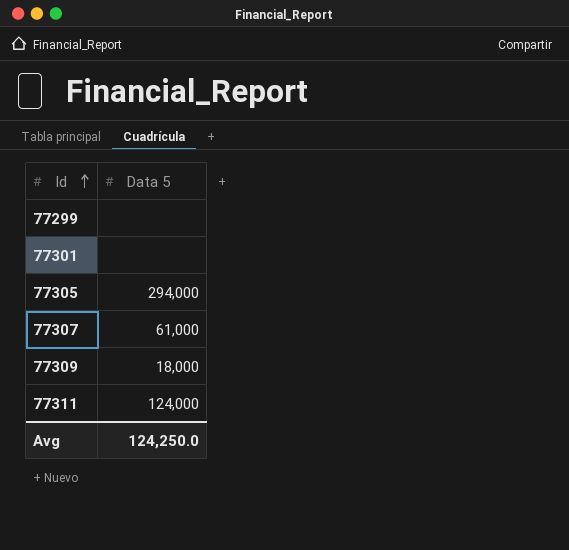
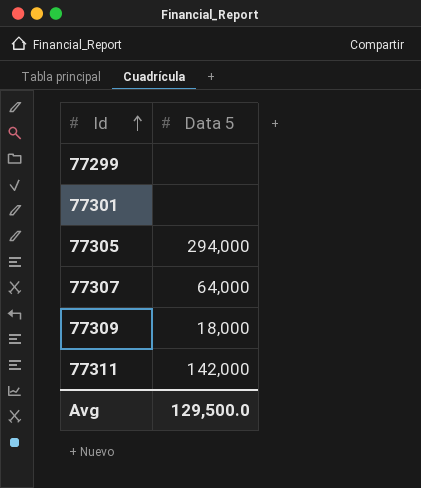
77307 | Data 5: 61,000 -> 64,000
77311 | Data 5: 124,000 -> 142,000
Avg | Data 5: 124,250.0 -> 129,500.0

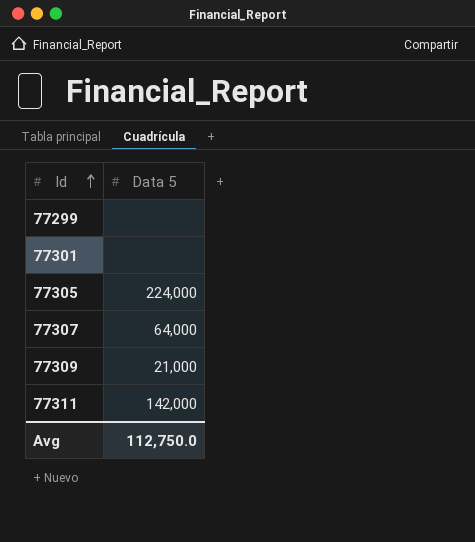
77305 | Data 5: 294,000 -> 224,000
77309 | Data 5: 18,000 -> 21,000
Avg | Data 5: 129,500.0 -> 112,750.0

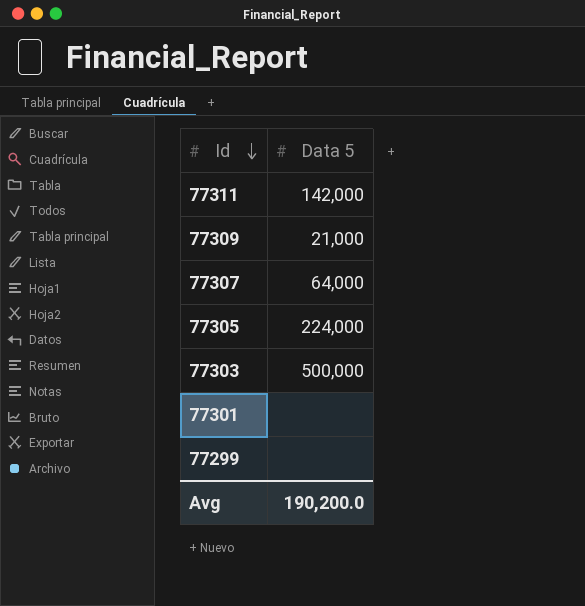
row order: Id ascending -> Id descending
row 77303: none -> 500,000
Avg | Data 5: 112,750.0 -> 190,200.0

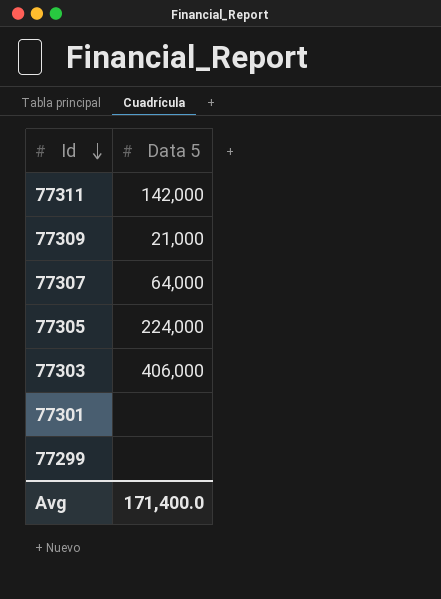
77303 | Data 5: 500,000 -> 406,000
Avg | Data 5: 190,200.0 -> 171,400.0

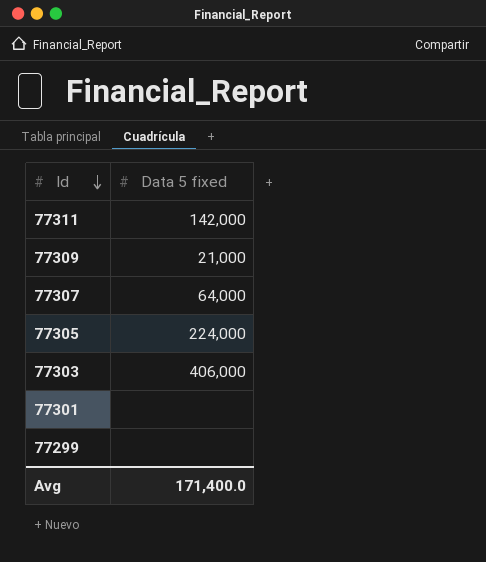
column name: Data 5 -> Data 5 fixed

